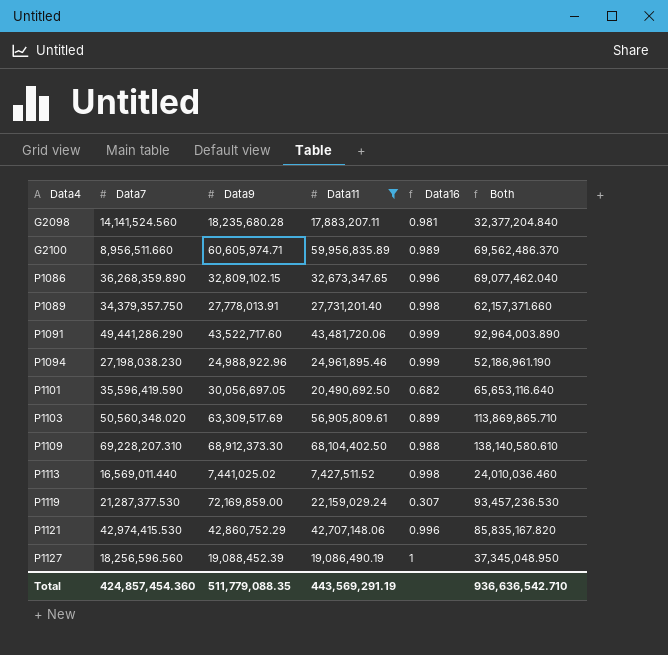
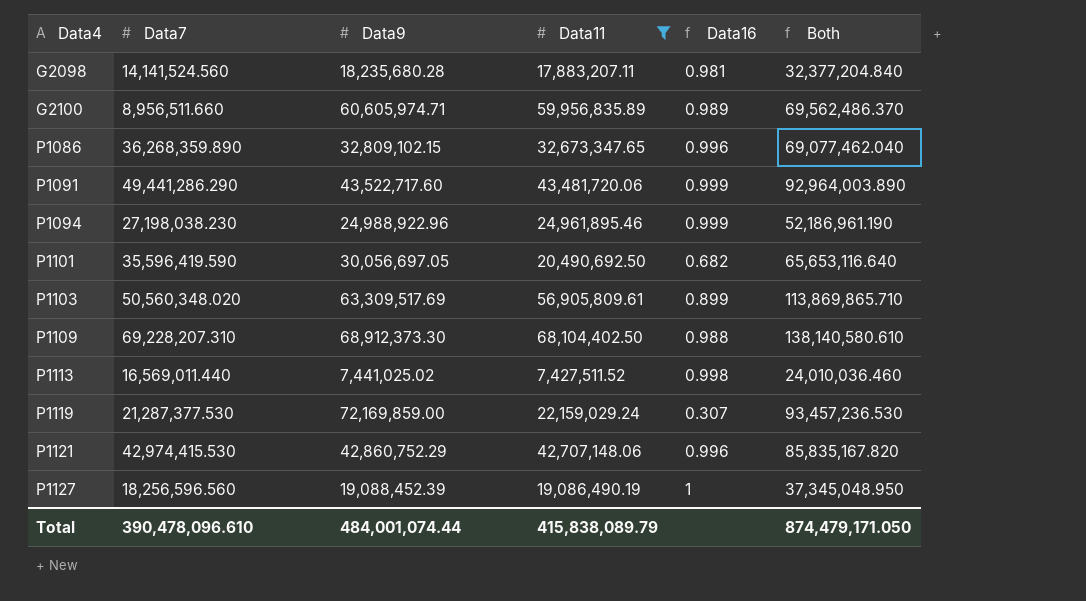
row P1089: 34,379,357.750 | 27,778,013.91 | 27,731,201.40 | 0.998 | 62,157,371.660 -> none
Total | Data7: 424,857,454.360 -> 390,478,096.610
Total | Data9: 511,779,088.35 -> 484,001,074.44
Total | Data11: 443,569,291.19 -> 415,838,089.79
Total | Both: 936,636,542.710 -> 874,479,171.050

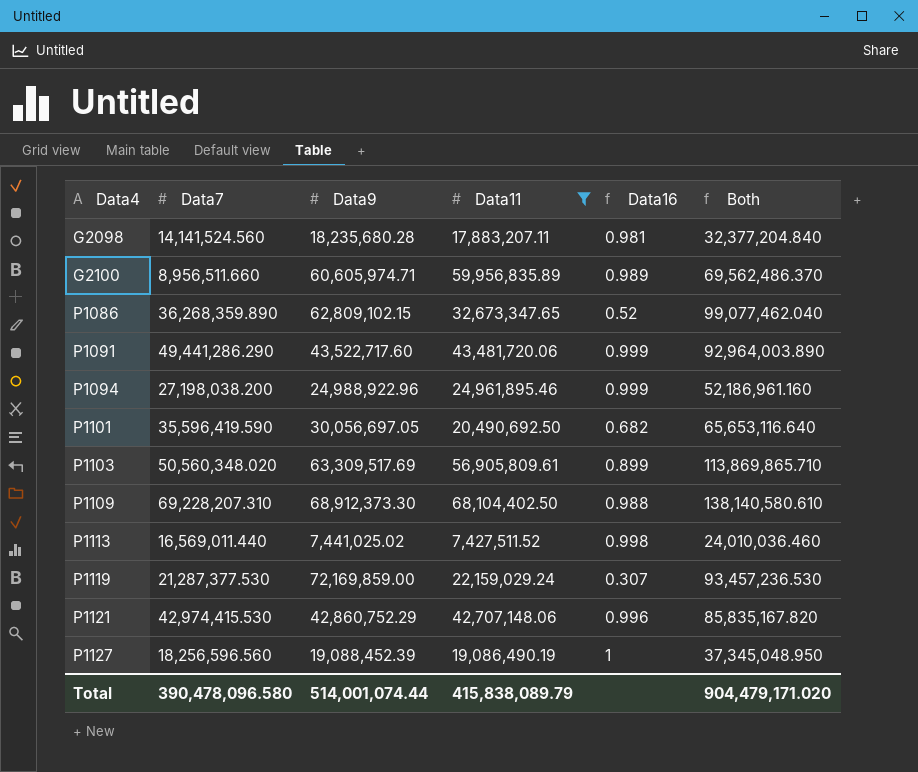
P1086 | Data9: 32,809,102.15 -> 62,809,102.15
P1086 | Data16: 0.996 -> 0.52
P1086 | Both: 69,077,462.040 -> 99,077,462.040
P1094 | Data7: 27,198,038.230 -> 27,198,038.200
P1094 | Both: 52,186,961.190 -> 52,186,961.160
Total | Data7: 390,478,096.610 -> 390,478,096.580
Total | Data9: 484,001,074.44 -> 514,001,074.44
Total | Both: 874,479,171.050 -> 904,479,171.020

